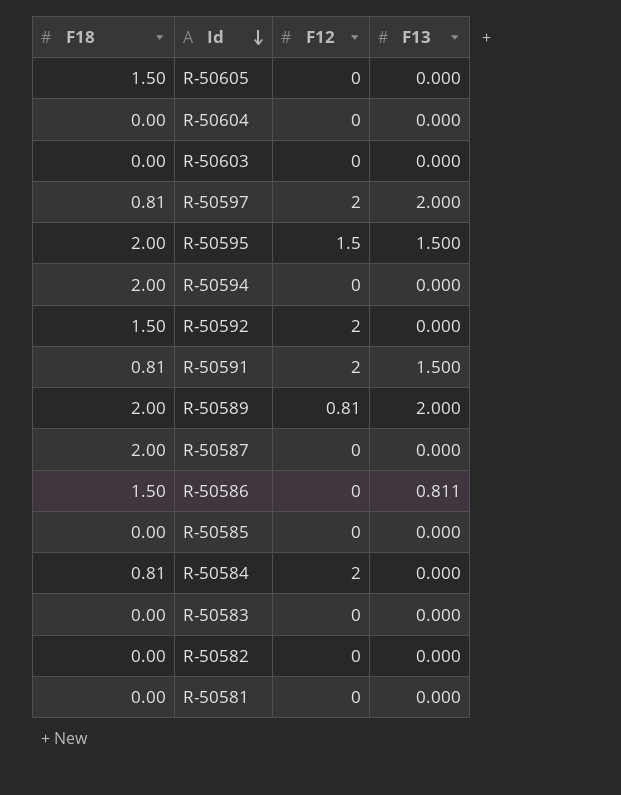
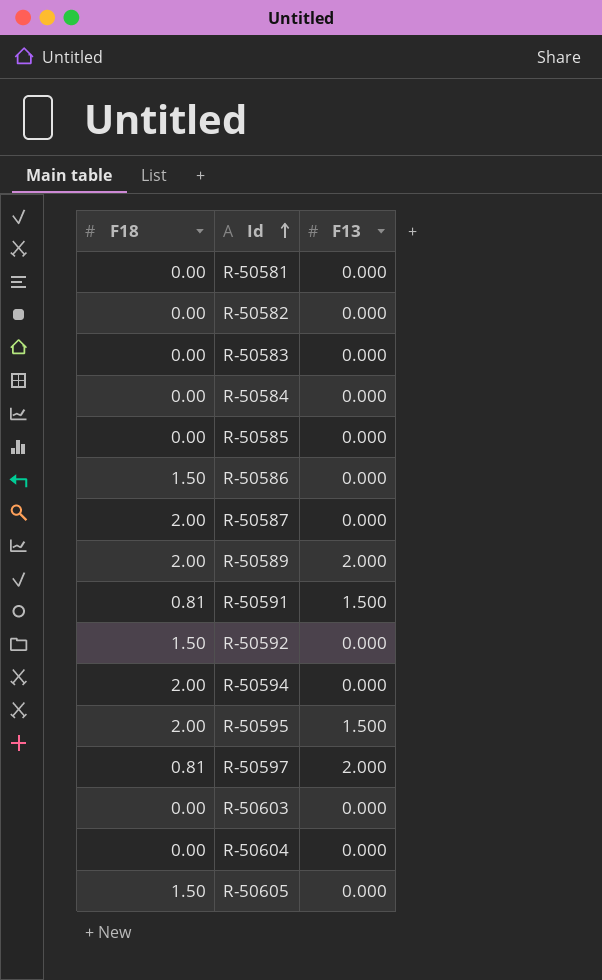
row order: Id descending -> Id ascending
column F12 | position: 3 -> none
R-50584 | F18: 0.81 -> 0.00
R-50586 | F13: 0.811 -> 0.000

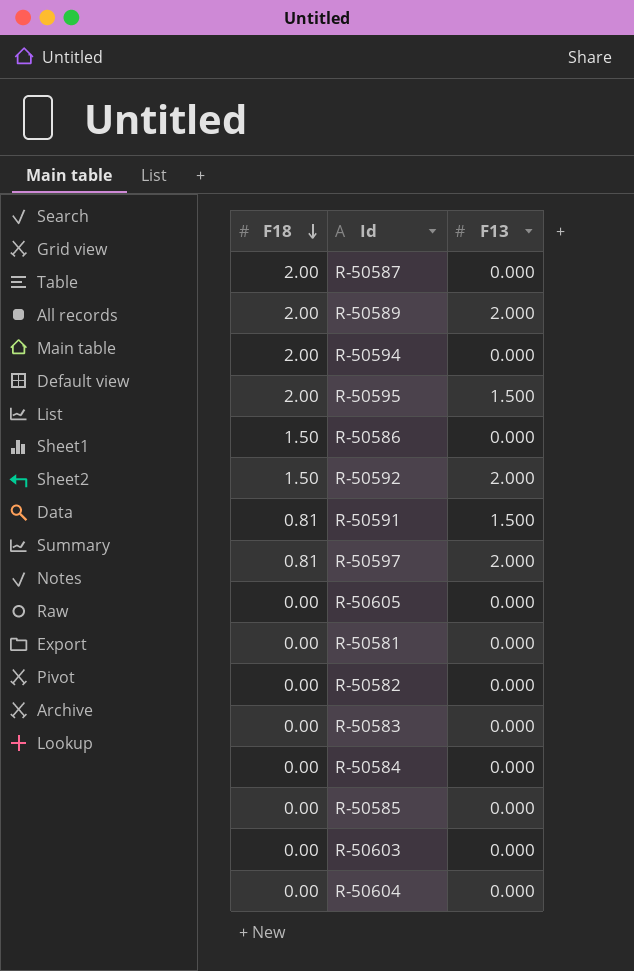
row order: Id ascending -> F18 descending
R-50592 | F13: 0.000 -> 2.000
R-50605 | F18: 1.50 -> 0.00

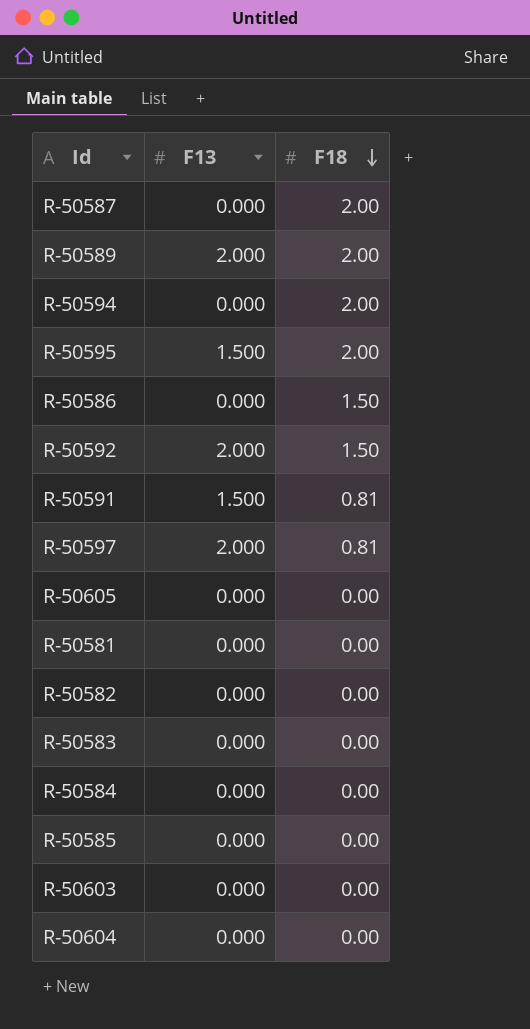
column F18 | position: 1 -> 3

